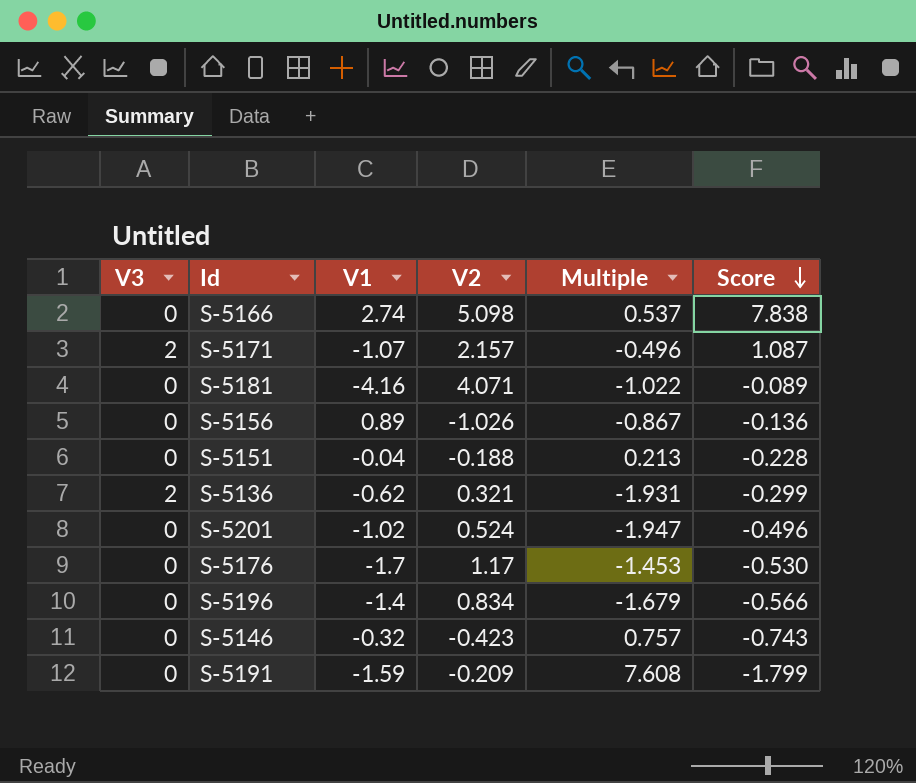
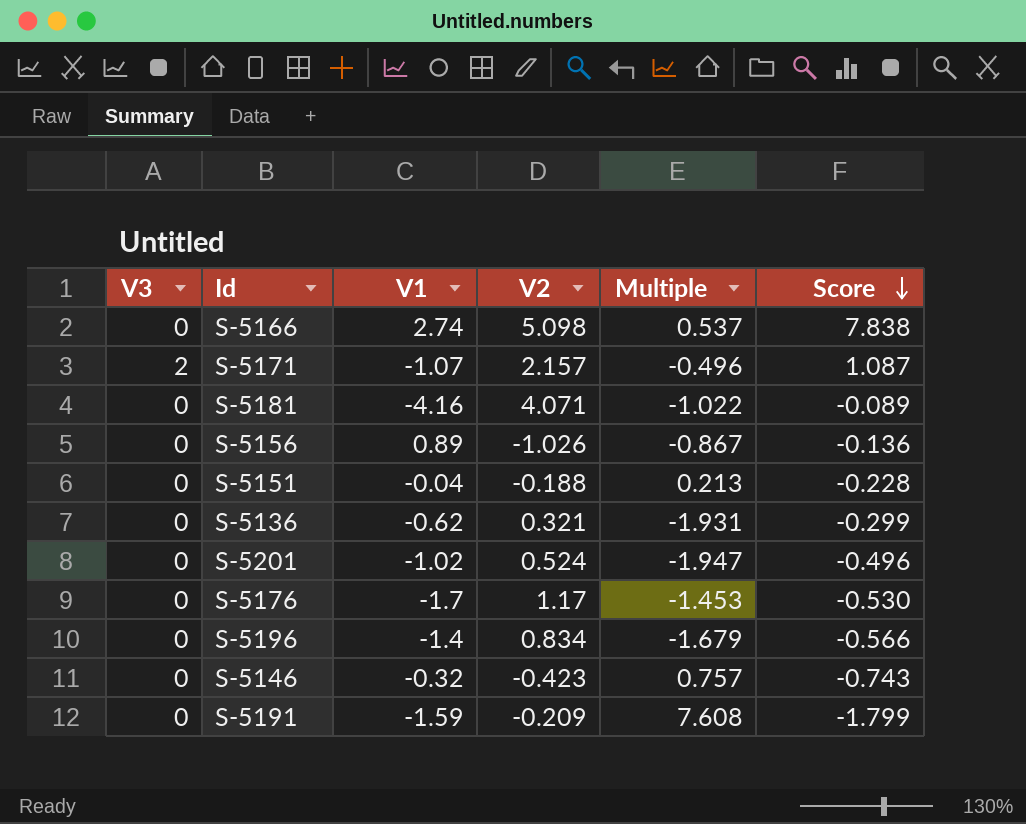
S-5136 | V3: 2 -> 0

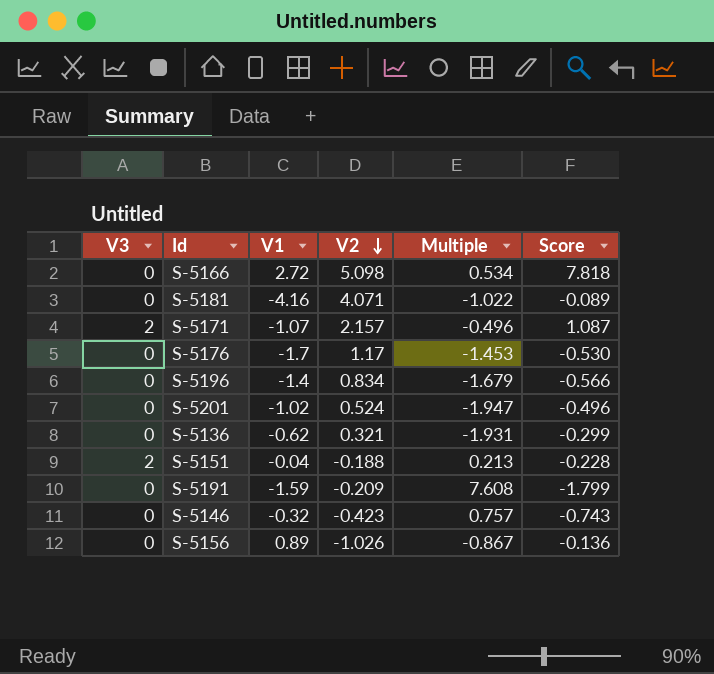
row order: Score descending -> V2 descending
S-5166 | V1: 2.74 -> 2.72
S-5166 | Multiple: 0.537 -> 0.534
S-5166 | Score: 7.838 -> 7.818
S-5151 | V3: 0 -> 2

